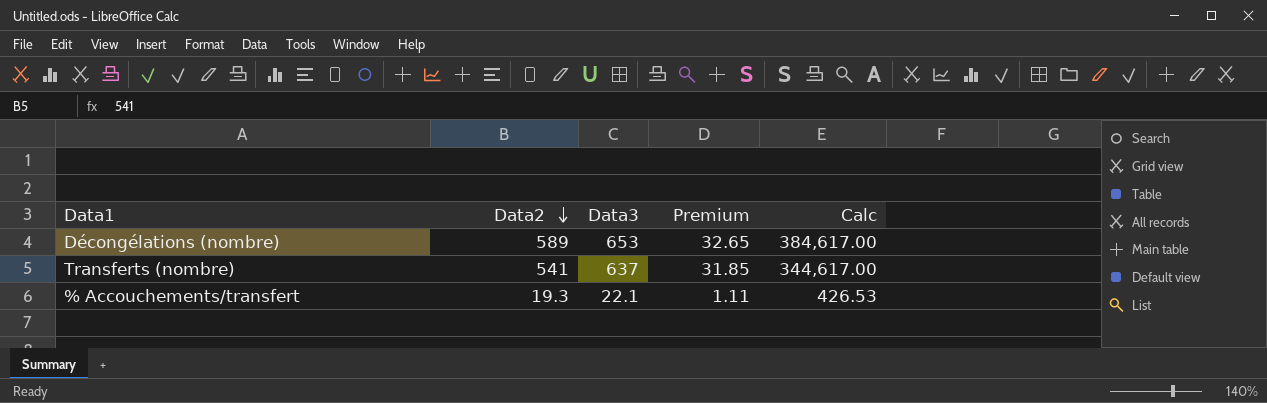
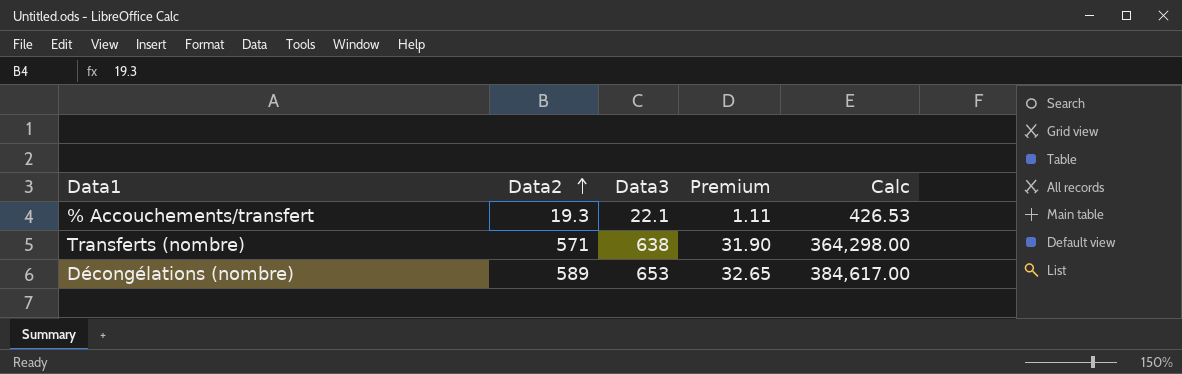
row order: Data2 descending -> Data2 ascending
Transferts (nombre) | Data2: 541 -> 571
Transferts (nombre) | Data3: 637 -> 638
Transferts (nombre) | Premium: 31.85 -> 31.90
Transferts (nombre) | Calc: 344,617.00 -> 364,298.00

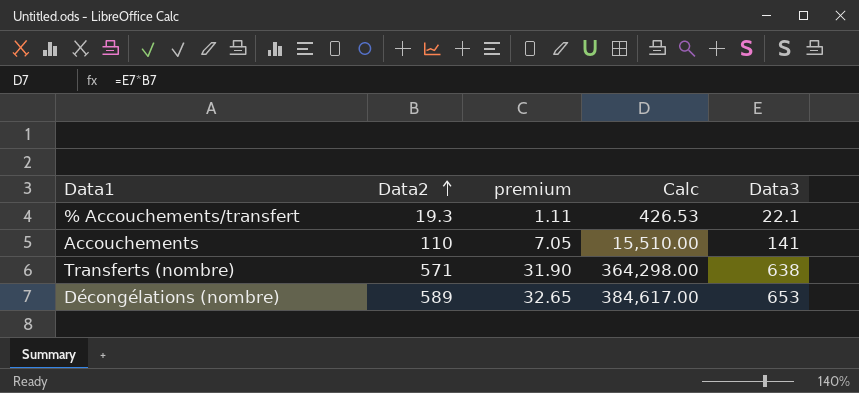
column name: Premium -> premium
column Data3 | position: 3 -> 5
row Accouchements: none -> 110 | 7.05 | 15,510.00 | 141

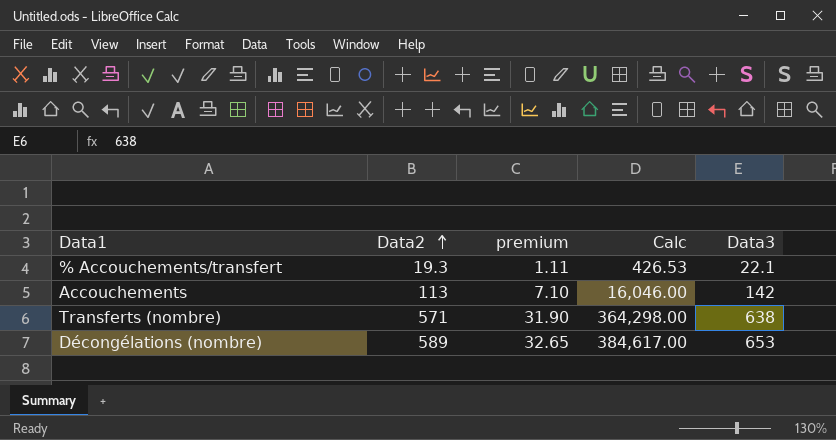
Accouchements | Data2: 110 -> 113
Accouchements | premium: 7.05 -> 7.10
Accouchements | Calc: 15,510.00 -> 16,046.00
Accouchements | Data3: 141 -> 142

